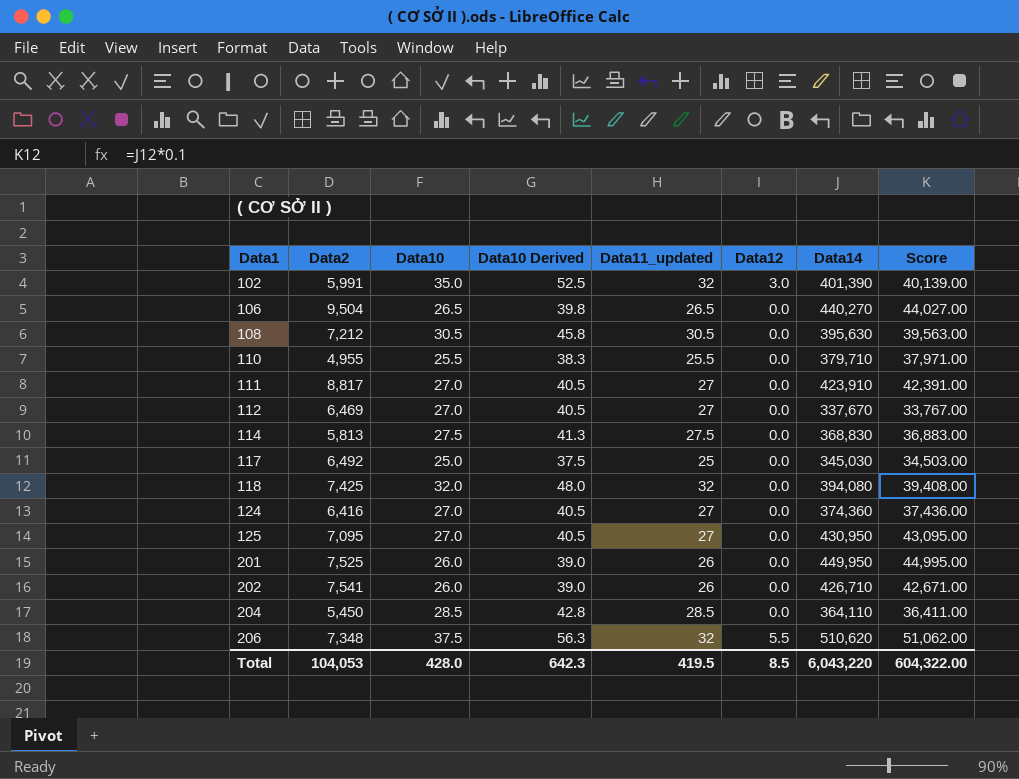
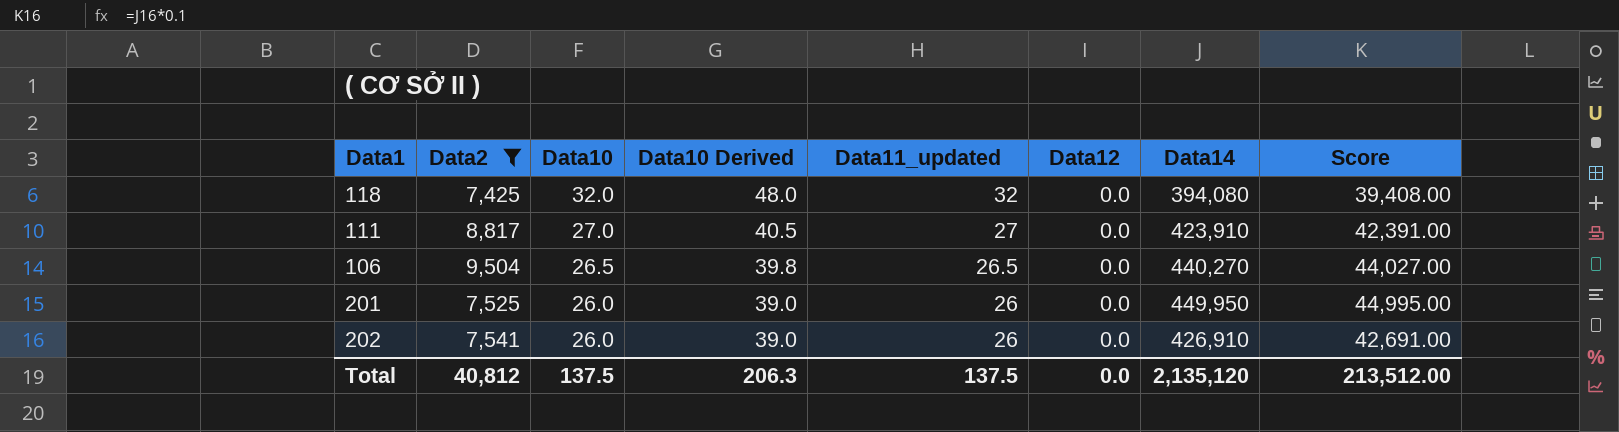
filter: none -> Data2 >= 7,425
row order: Data1 ascending -> Data10 descending
202 | Data14: 426,710 -> 426,910
202 | Score: 42,671.00 -> 42,691.00
Total | Data2: 104,053 -> 40,812
Total | Data10: 428.0 -> 137.5
Total | Data10 Derived: 642.3 -> 206.3
Total | Data11_updated: 419.5 -> 137.5
Total | Data12: 8.5 -> 0.0
Total | Data14: 6,043,220 -> 2,135,120
Total | Score: 604,322.00 -> 213,512.00

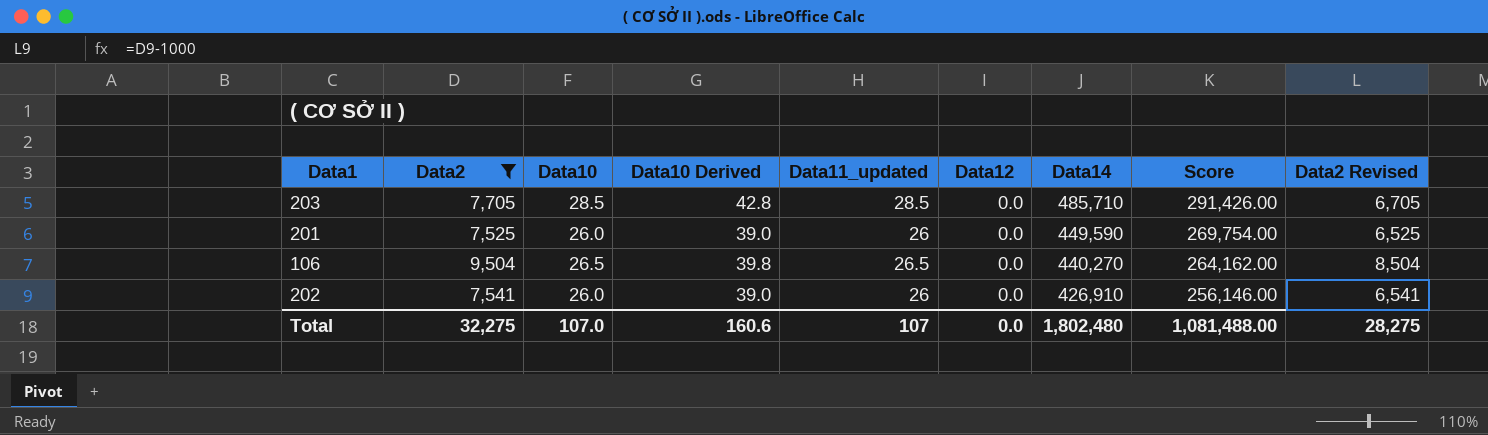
row order: Data10 descending -> Data14 descending
column Score | formula: [Data14] * 0.1 -> [Data14] * 0.6
column Data2 Revised | formula: none -> [Data2] - 1000
row 118: 7,425 | 32.0 | 48.0 | 32 | 0.0 | 394,080 | 39,408.00 -> none
row 111: 8,817 | 27.0 | 40.5 | 27 | 0.0 | 423,910 | 42,391.00 -> none
row 203: none -> 7,705 | 28.5 | 42.8 | 28.5 | 0.0 | 485,710 | 291,426.00 | 6,705
201 | Data14: 449,950 -> 449,590
Total | Data2: 40,812 -> 32,275
Total | Data10: 137.5 -> 107.0
Total | Data10 Derived: 206.3 -> 160.6
Total | Data11_updated: 137.5 -> 107
Total | Data14: 2,135,120 -> 1,802,480
Total | Score: 213,512.00 -> 1,081,488.00

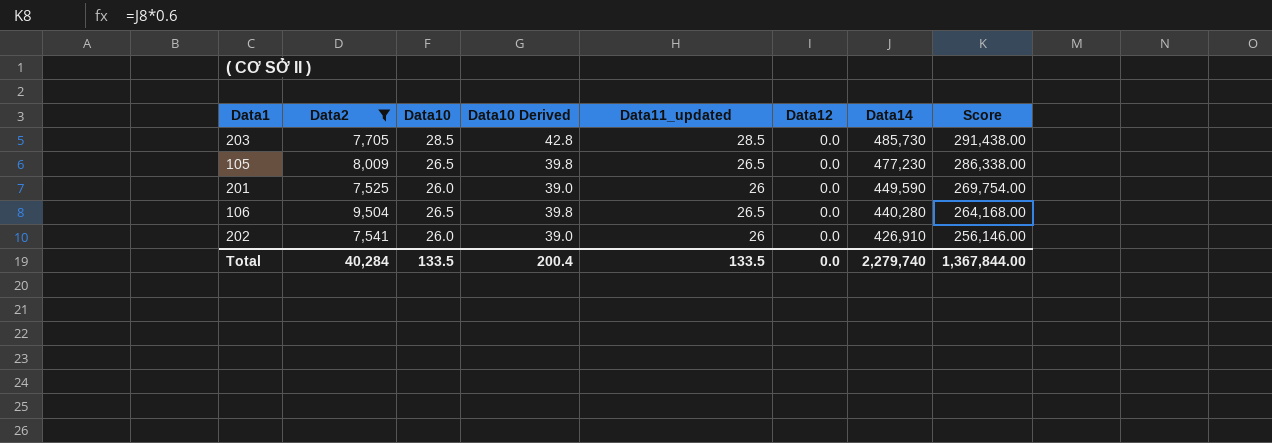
column Data2 Revised | formula: [Data2] - 1000 -> none
203 | Data14: 485,710 -> 485,730
203 | Score: 291,426.00 -> 291,438.00
row 105: none -> 8,009 | 26.5 | 39.8 | 26.5 | 0.0 | 477,230 | 286,338.00
106 | Data14: 440,270 -> 440,280
106 | Score: 264,162.00 -> 264,168.00
Total | Data2: 32,275 -> 40,284
Total | Data10: 107.0 -> 133.5
Total | Data10 Derived: 160.6 -> 200.4
Total | Data11_updated: 107 -> 133.5
Total | Data14: 1,802,480 -> 2,279,740
Total | Score: 1,081,488.00 -> 1,367,844.00

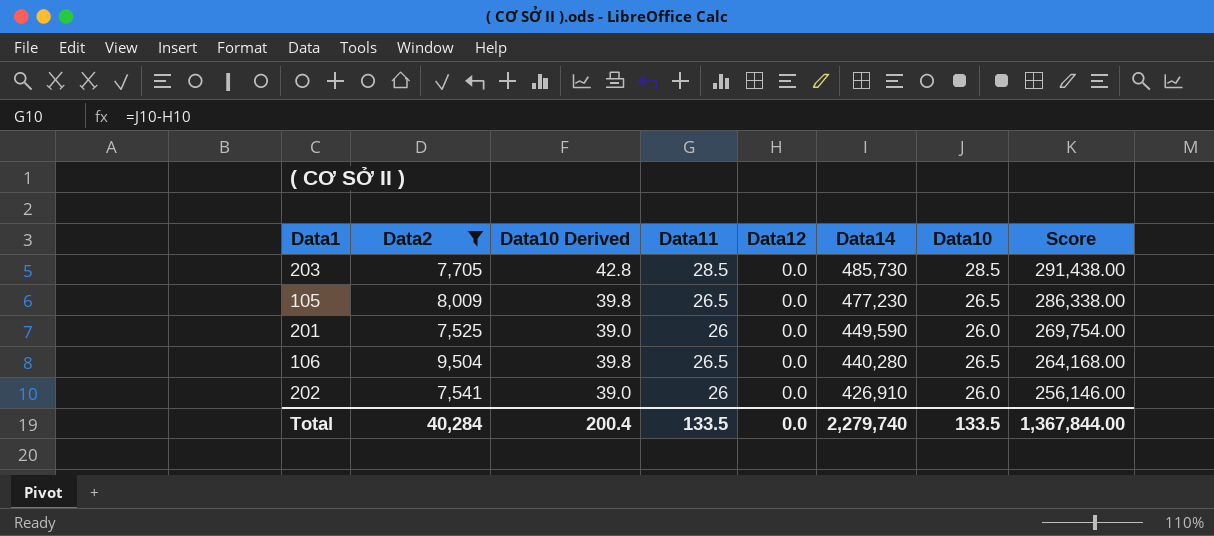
column name: Data11_updated -> Data11
column Data10 | position: 3 -> 7

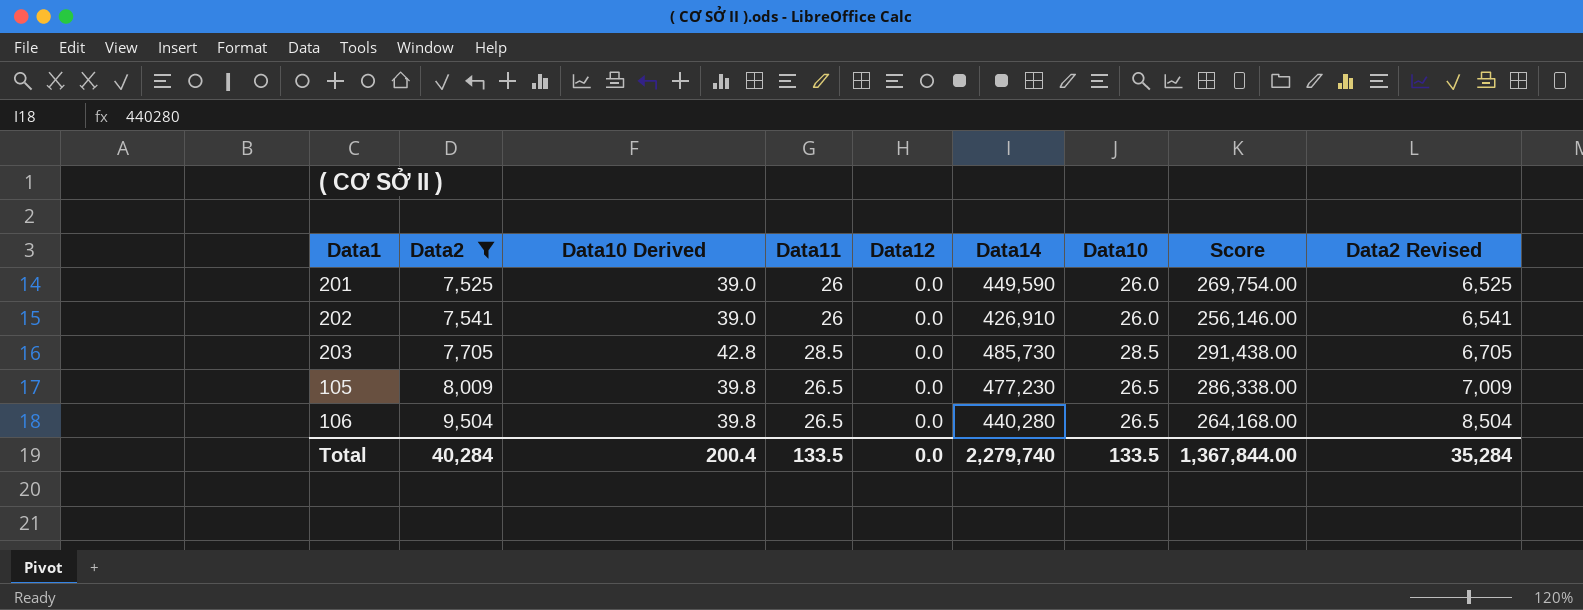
row order: Data14 descending -> Data2 ascending
column Data2 Revised | formula: none -> [Data2] - 1000

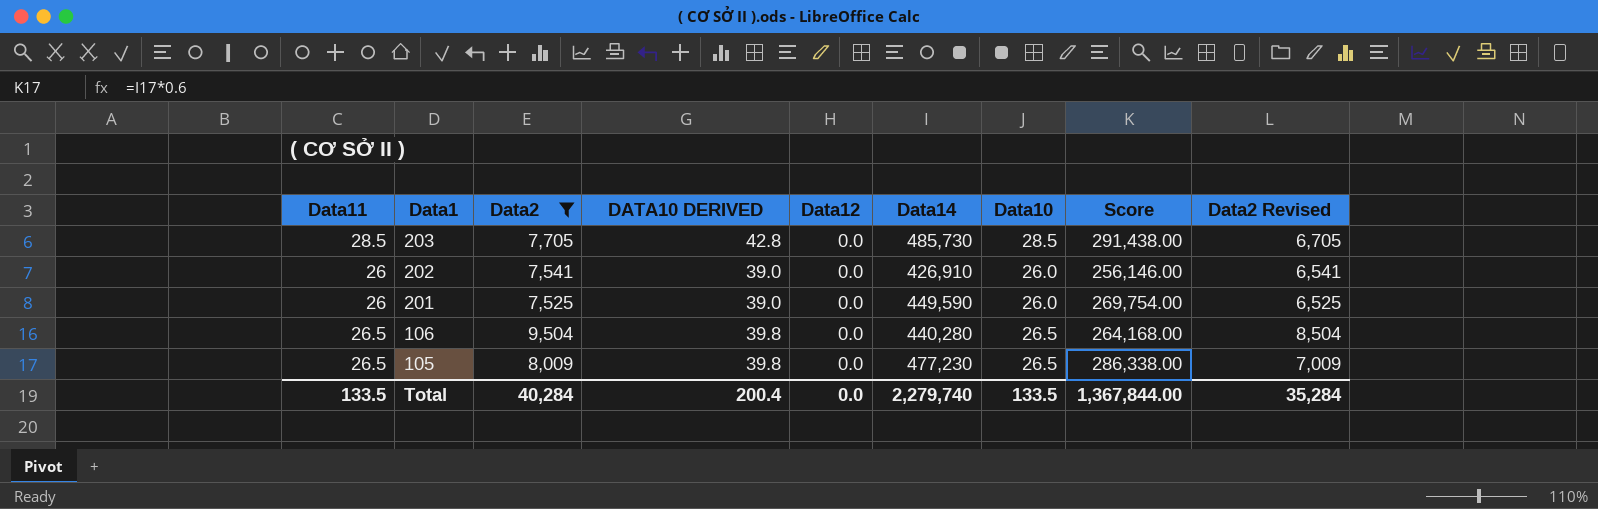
row order: Data2 ascending -> Data1 descending
column Data11 | position: 4 -> 1
column name: Data10 Derived -> DATA10 DERIVED

